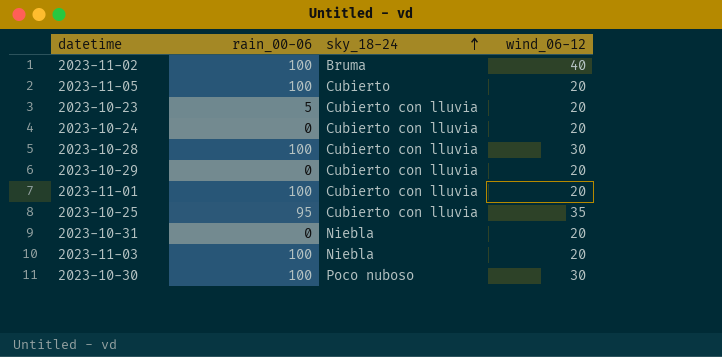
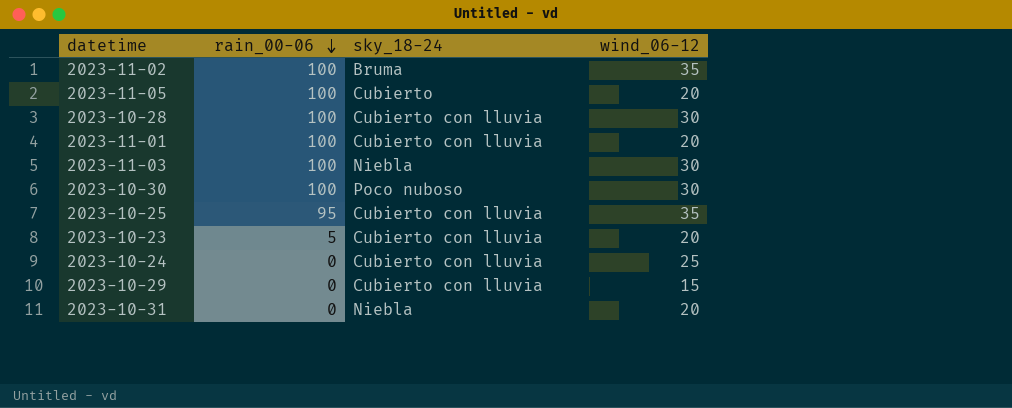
row order: sky_18-24 ascending -> rain_00-06 descending
2023-11-02 | wind_06-12: 40 -> 35
2023-11-03 | wind_06-12: 20 -> 30
2023-10-24 | wind_06-12: 20 -> 25
2023-10-29 | wind_06-12: 20 -> 15

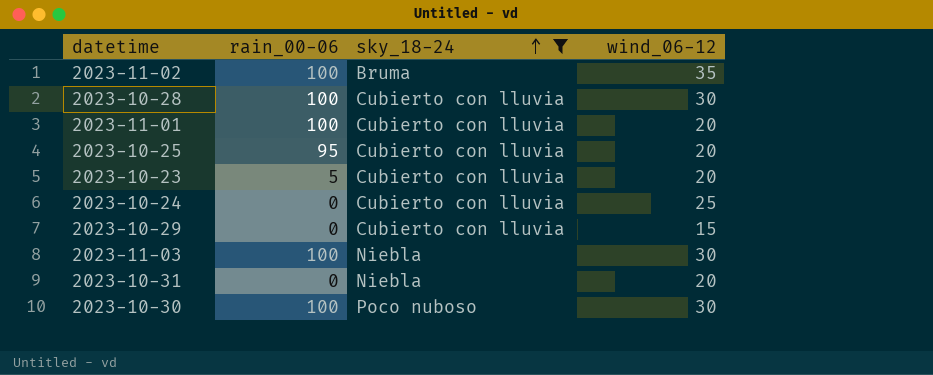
filter: none -> sky_18-24 != Cubierto
row order: rain_00-06 descending -> sky_18-24 ascending
2023-10-25 | wind_06-12: 35 -> 20

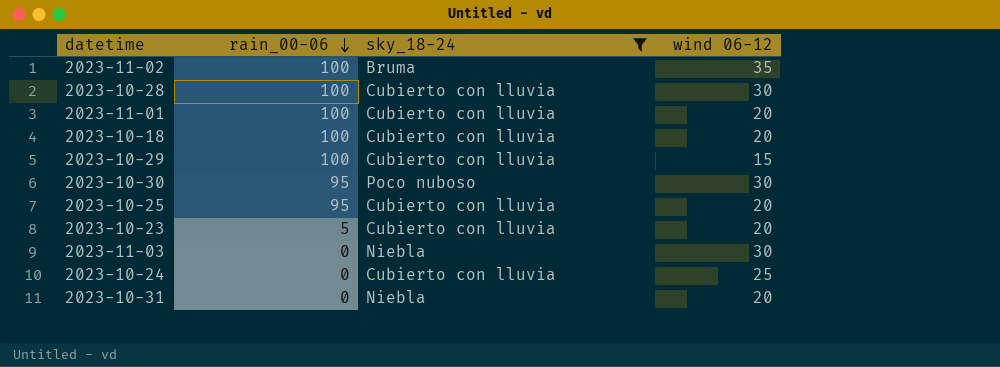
row order: sky_18-24 ascending -> rain_00-06 descending
column name: wind_06-12 -> wind 06-12
row 2023-10-18: none -> 100 | Cubierto con lluvia | 20
2023-10-29 | rain_00-06: 0 -> 100
2023-10-30 | rain_00-06: 100 -> 95
2023-11-03 | rain_00-06: 100 -> 0

